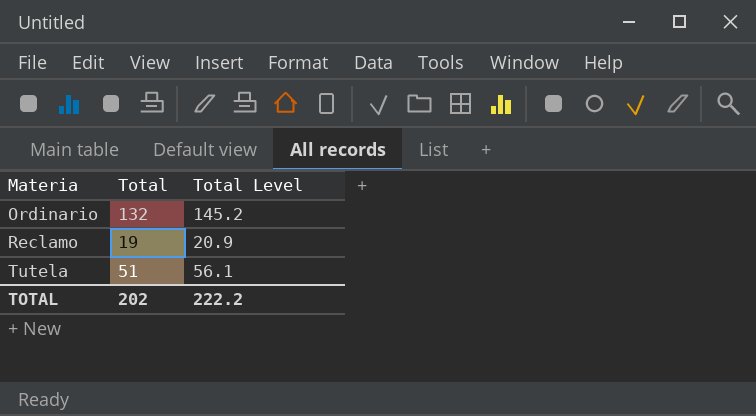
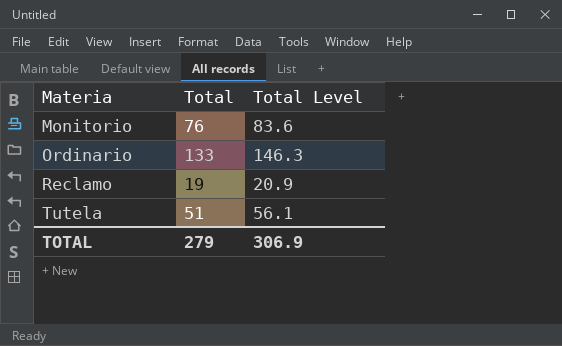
row Monitorio: none -> 76 | 83.6
Ordinario | Total: 132 -> 133
Ordinario | Total Level: 145.2 -> 146.3
TOTAL | Total: 202 -> 279
TOTAL | Total Level: 222.2 -> 306.9

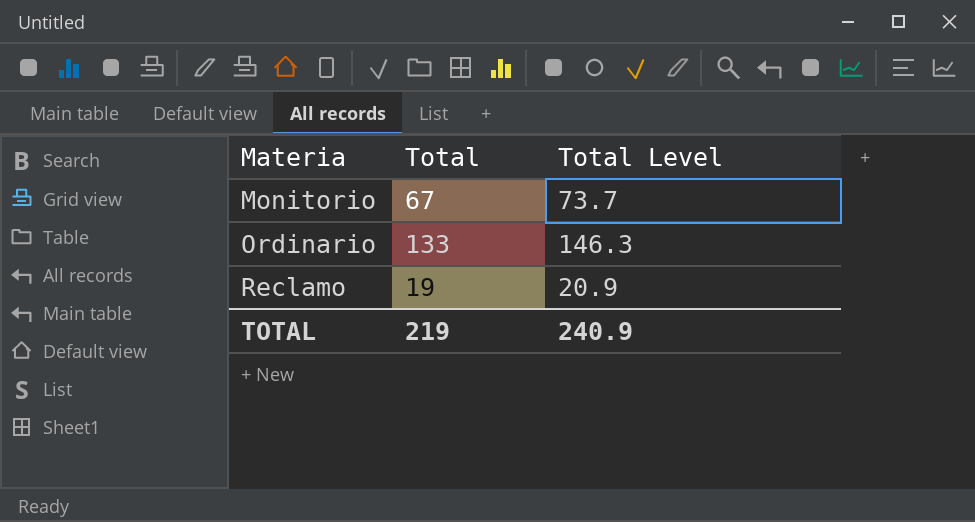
row Tutela: 51 | 56.1 -> none
Monitorio | Total: 76 -> 67
Monitorio | Total Level: 83.6 -> 73.7
TOTAL | Total: 279 -> 219
TOTAL | Total Level: 306.9 -> 240.9

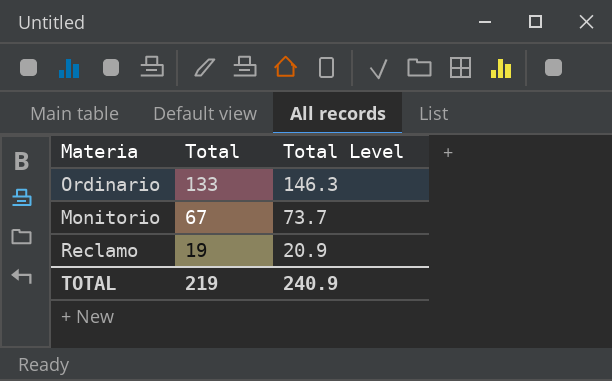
row order: Materia ascending -> Total descending

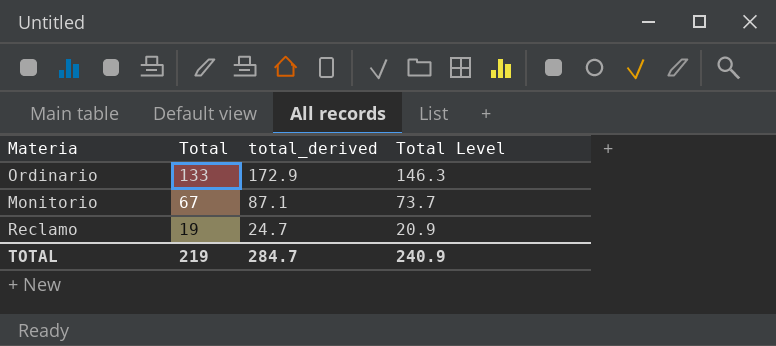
column total_derived | formula: none -> [Total] * 1.3

